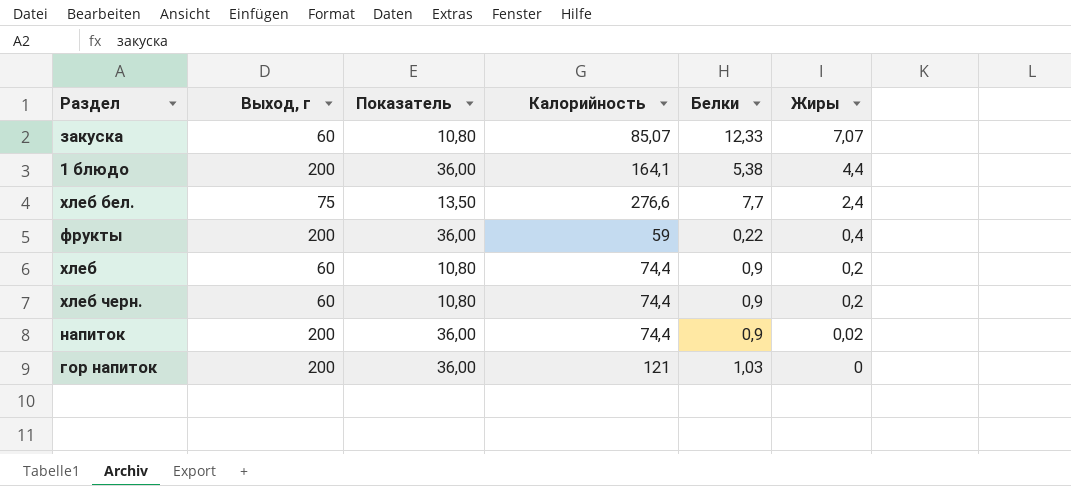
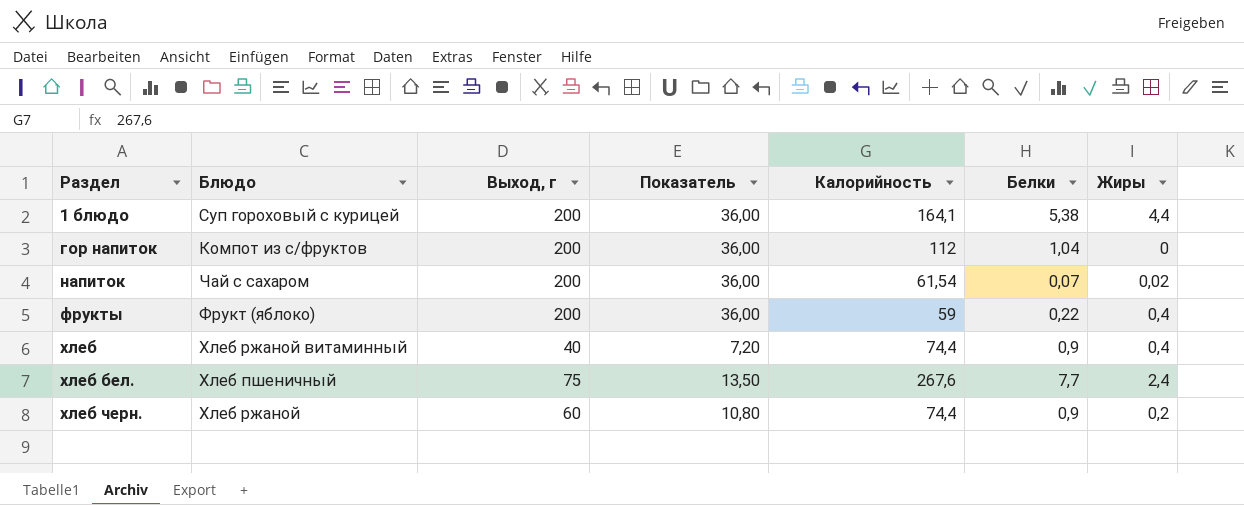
row order: Жиры descending -> Раздел ascending
column Блюдо | position: none -> 2
row закуска: 60 | 10,80 | 85,07 | 12,33 | 7,07 -> none
гор напиток | Калорийность: 121 -> 112
гор напиток | Белки: 1,03 -> 1,04
напиток | Калорийность: 74,4 -> 61,54
напиток | Белки: 0,9 -> 0,07
хлеб | Выход, г: 60 -> 40
хлеб | Показатель: 10,80 -> 7,20
хлеб | Жиры: 0,2 -> 0,4
хлеб бел. | Калорийность: 276,6 -> 267,6

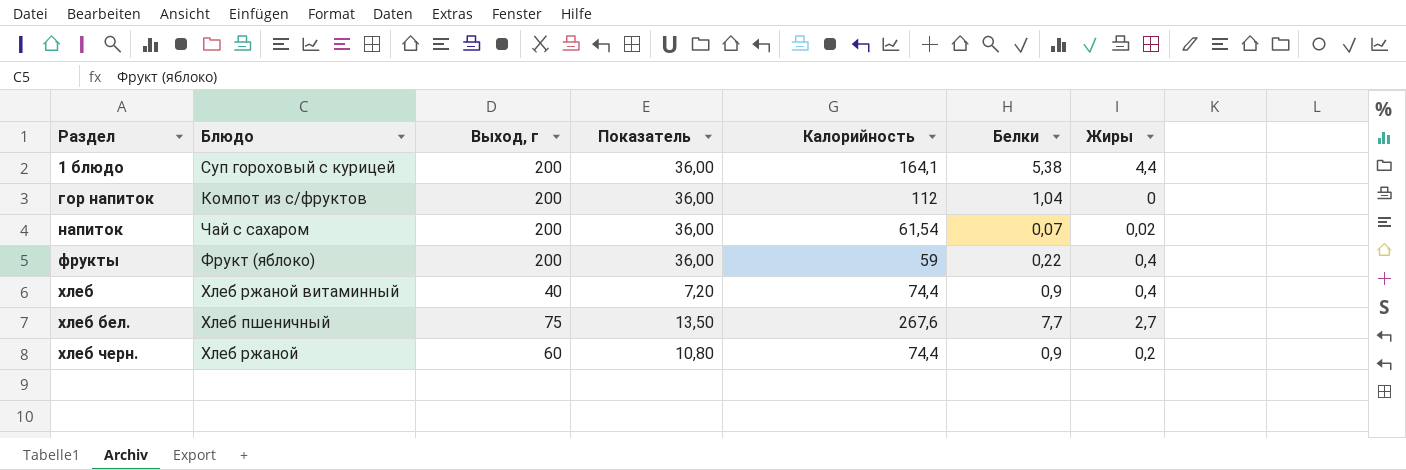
хлеб бел. | Жиры: 2,4 -> 2,7

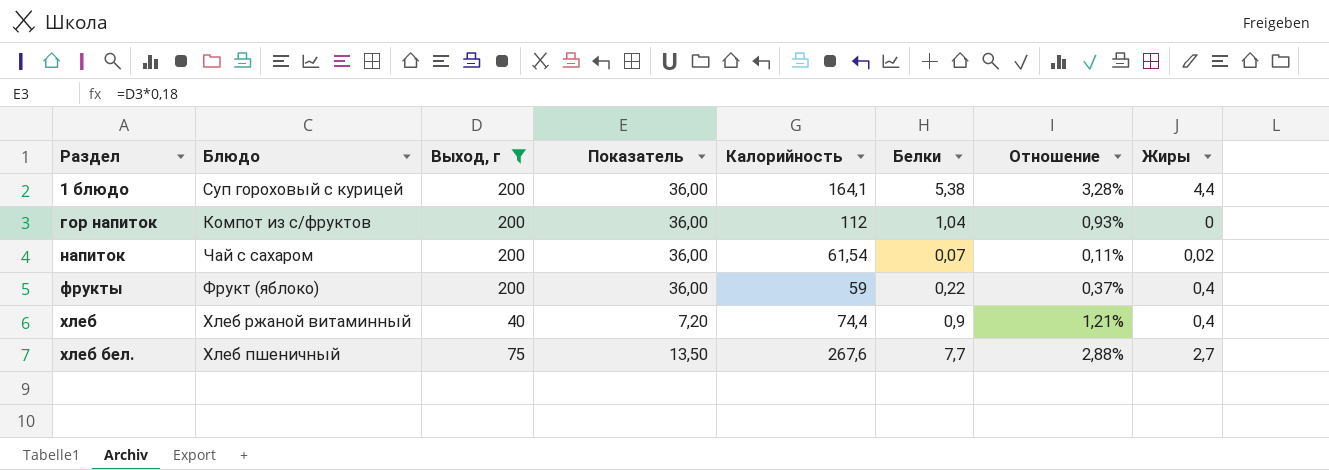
filter: none -> Выход, г != 60
column Отношение | formula: none -> [Белки] / [Калорийность]

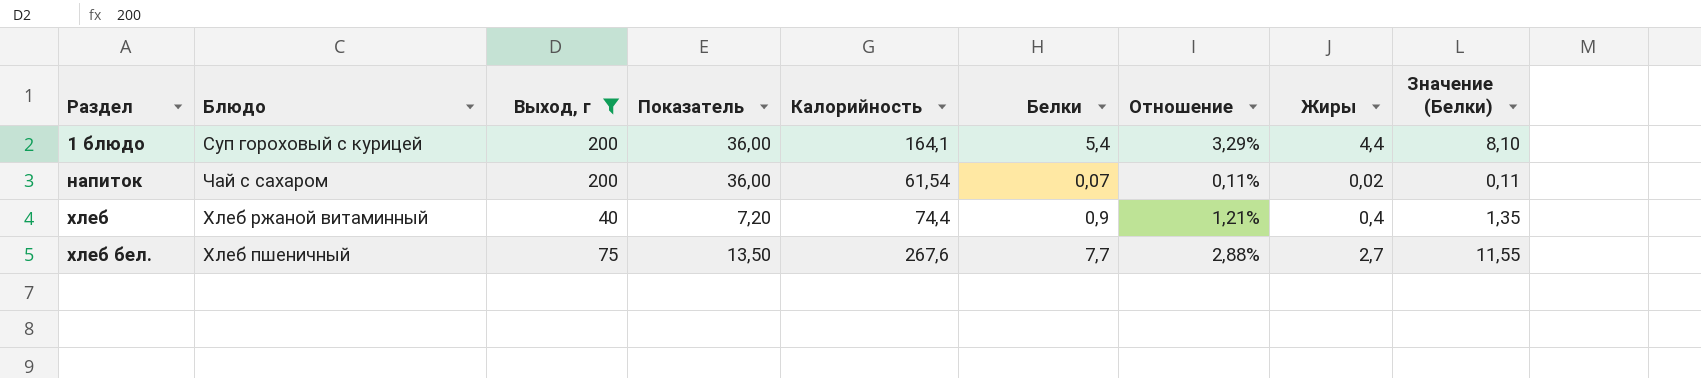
column Значение (Белки) | formula: none -> [Белки] * 1,5
row гор напиток: Компот из с/фруктов | 200 | 36,00 | 112 | 1,04 | 0,93% | 0 -> none
row фрукты: Фрукт (яблоко) | 200 | 36,00 | 59 | 0,22 | 0,37% | 0,4 -> none
1 блюдо | Белки: 5,38 -> 5,4
1 блюдо | Отношение: 3,28% -> 3,29%

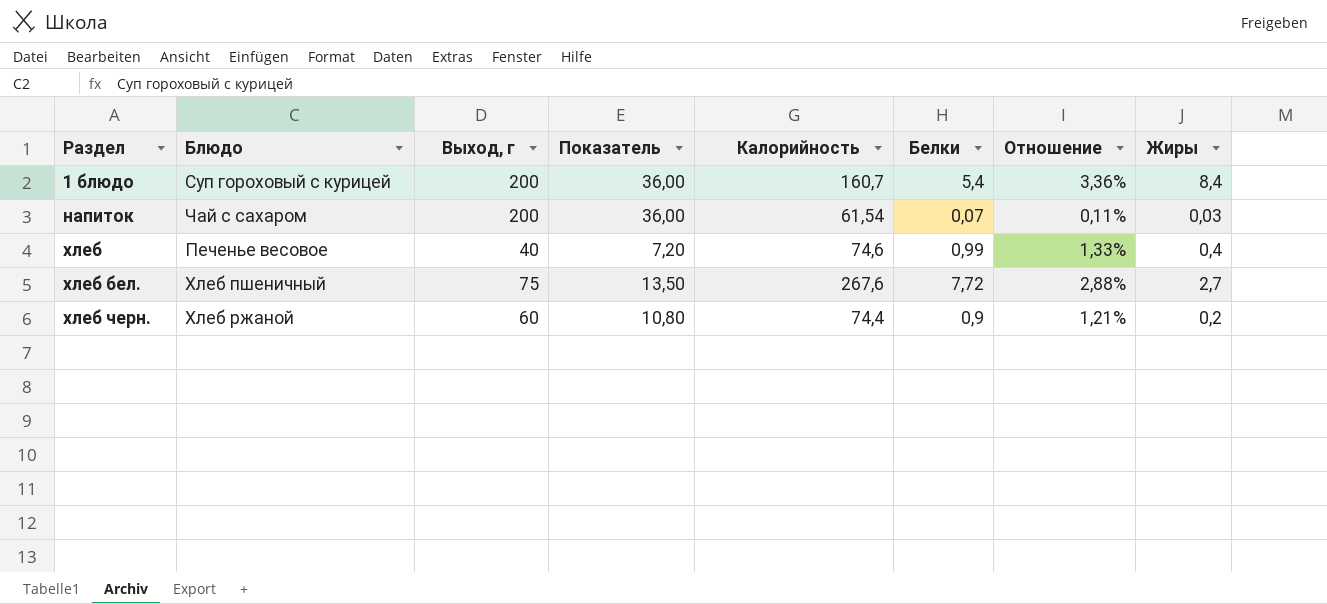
filter: Выход, г != 60 -> none
column Значение (Белки) | formula: [Белки] * 1,5 -> none
1 блюдо | Калорийность: 164,1 -> 160,7
1 блюдо | Отношение: 3,29% -> 3,36%
1 блюдо | Жиры: 4,4 -> 8,4
напиток | Жиры: 0,02 -> 0,03
хлеб | Блюдо: Хлеб ржаной витаминный -> Печенье весовое
хлеб | Калорийность: 74,4 -> 74,6
хлеб | Белки: 0,9 -> 0,99
хлеб | Отношение: 1,21% -> 1,33%
хлеб бел. | Белки: 7,7 -> 7,72

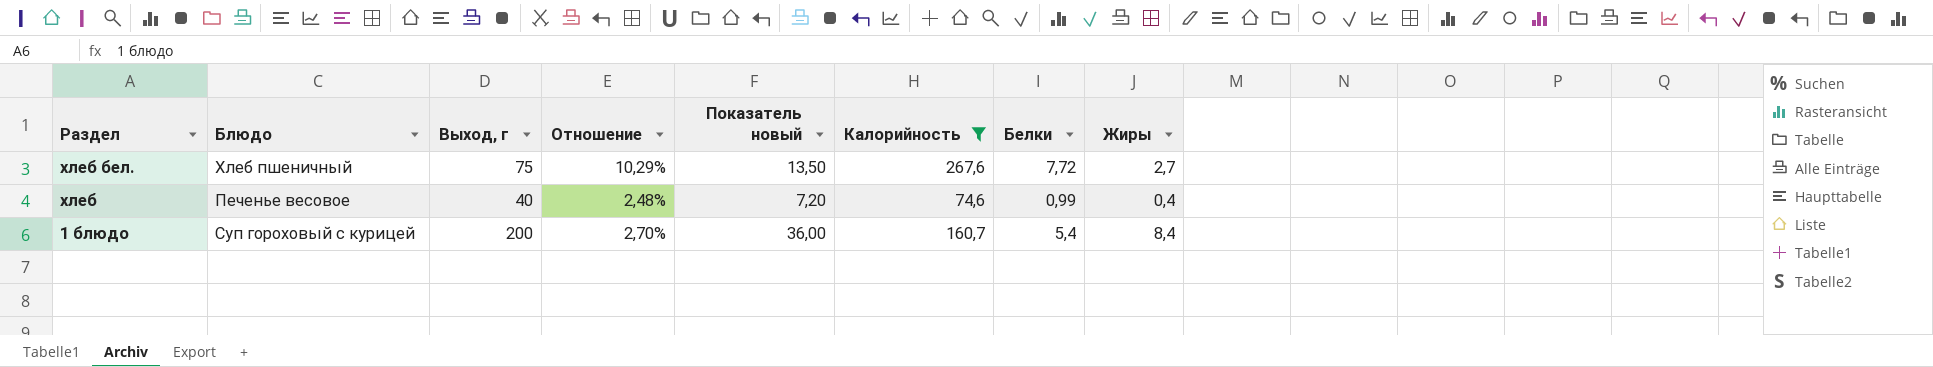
filter: none -> Калорийность >= 74,6
row order: Раздел ascending -> Раздел descending
column Отношение | formula: [Белки] / [Калорийность] -> [Белки] / [Выход, г]
column Отношение | position: 7 -> 4
column name: Показатель -> Показатель новый

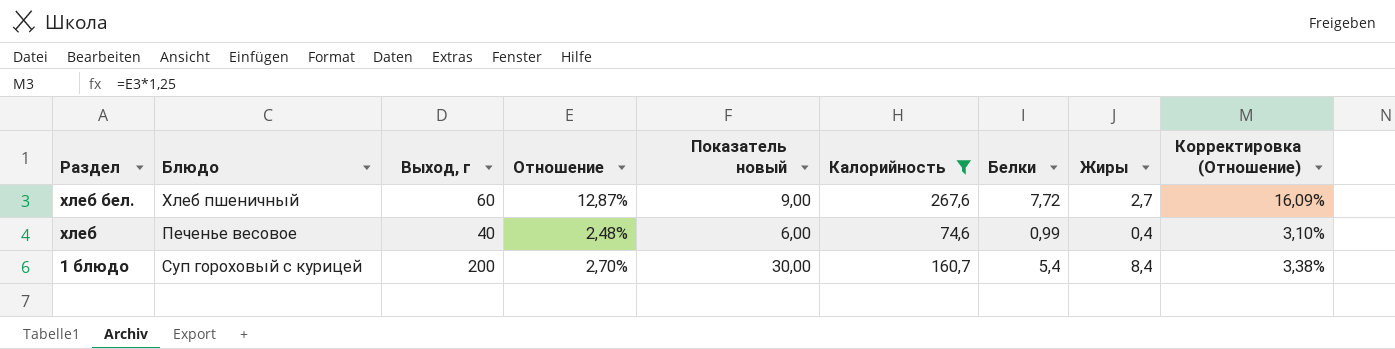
column Показатель новый | formula: [Выход, г] * 0,18 -> [Выход, г] * 0,15
column Корректировка (Отношение) | formula: none -> [Отношение] * 1,25
хлеб бел. | Выход, г: 75 -> 60
хлеб бел. | Отношение: 10,29% -> 12,87%

